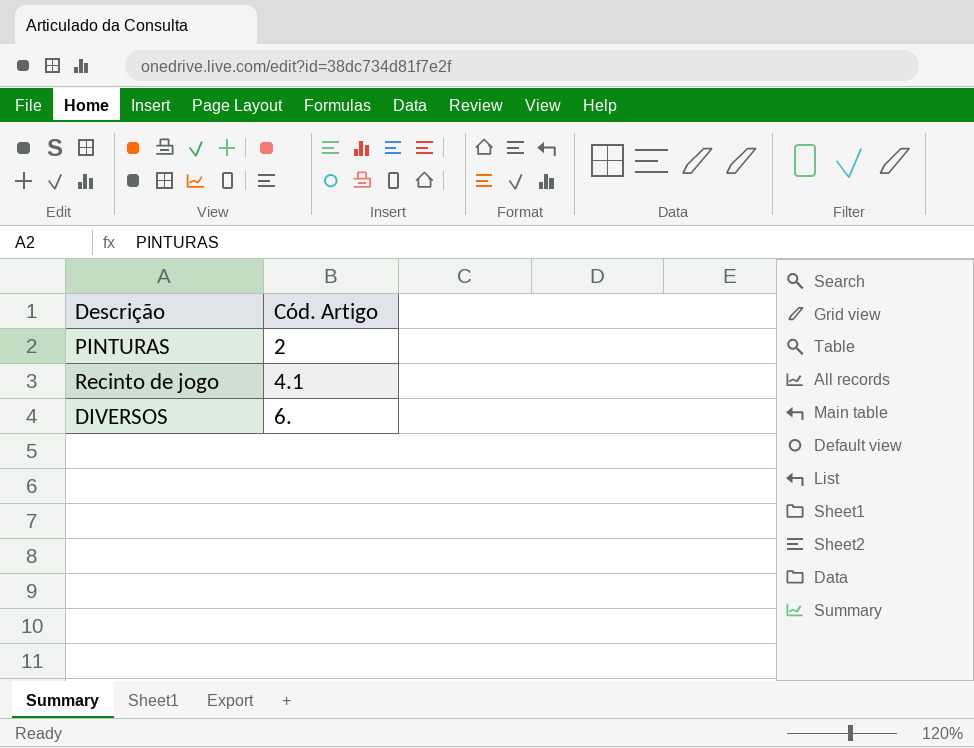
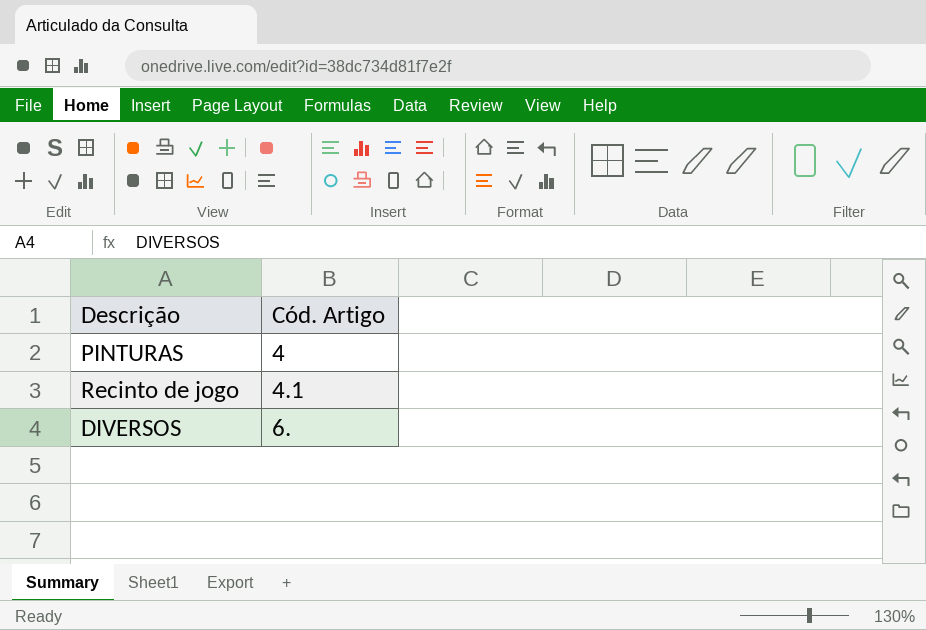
PINTURAS | Cód. Artigo: 2 -> 4

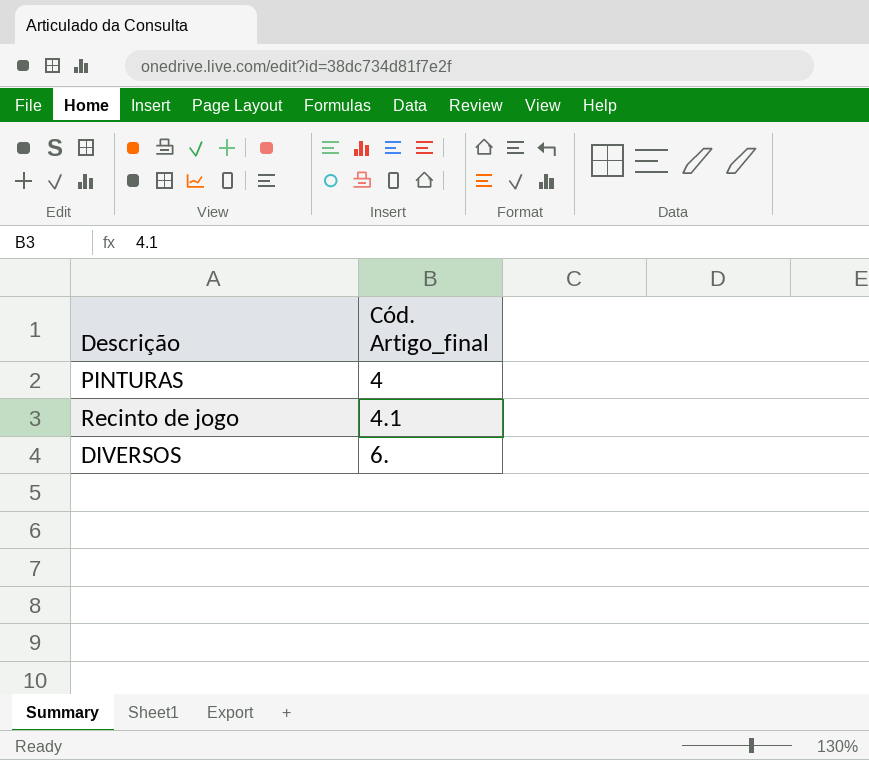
column name: Cód. Artigo -> Cód. Artigo_final

